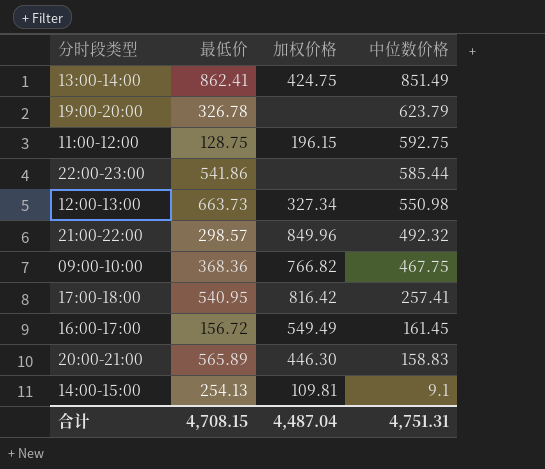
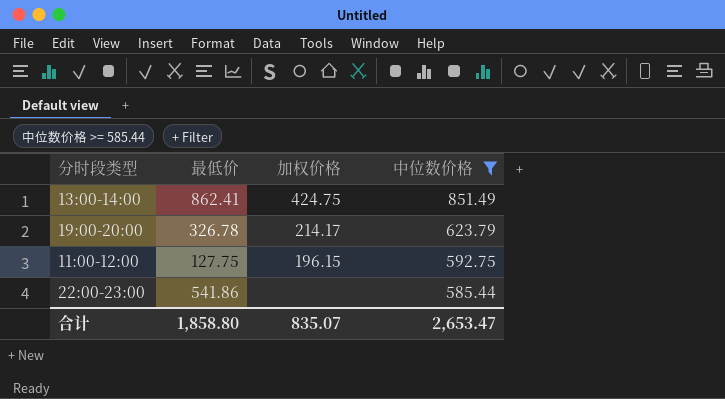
filter: none -> 中位数价格 >= 585.44
19:00-20:00 | 加权价格: none -> 214.17
11:00-12:00 | 最低价: 128.75 -> 127.75
合计 | 最低价: 4,708.15 -> 1,858.80
合计 | 加权价格: 4,487.04 -> 835.07
合计 | 中位数价格: 4,751.31 -> 2,653.47

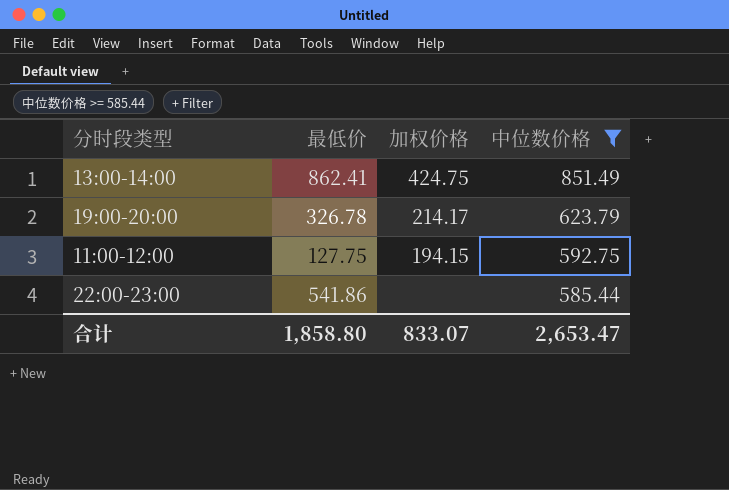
11:00-12:00 | 加权价格: 196.15 -> 194.15
合计 | 加权价格: 835.07 -> 833.07

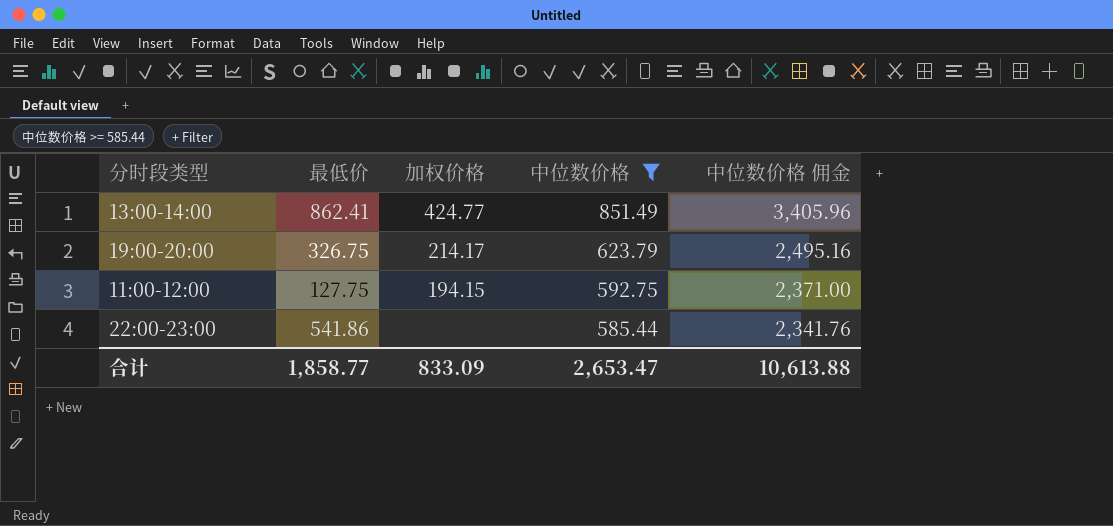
column 中位数价格 佣金 | formula: none -> [中位数价格] * 4
13:00-14:00 | 加权价格: 424.75 -> 424.77
19:00-20:00 | 最低价: 326.78 -> 326.75
合计 | 最低价: 1,858.80 -> 1,858.77
合计 | 加权价格: 833.07 -> 833.09

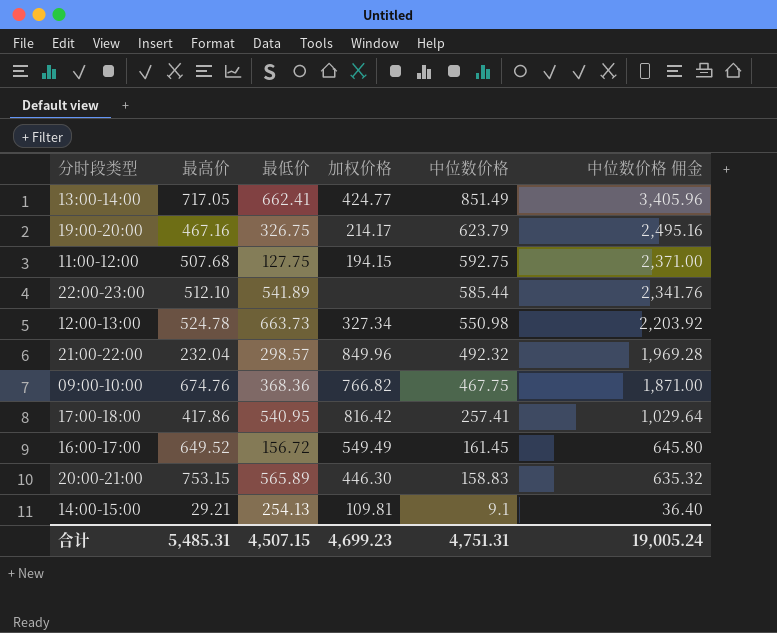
filter: 中位数价格 >= 585.44 -> none
column 最高价 | position: none -> 2
13:00-14:00 | 最低价: 862.41 -> 662.41
22:00-23:00 | 最低价: 541.86 -> 541.89
合计 | 最低价: 1,858.77 -> 4,507.15
合计 | 加权价格: 833.09 -> 4,699.23
合计 | 中位数价格: 2,653.47 -> 4,751.31
合计 | 中位数价格 佣金: 10,613.88 -> 19,005.24

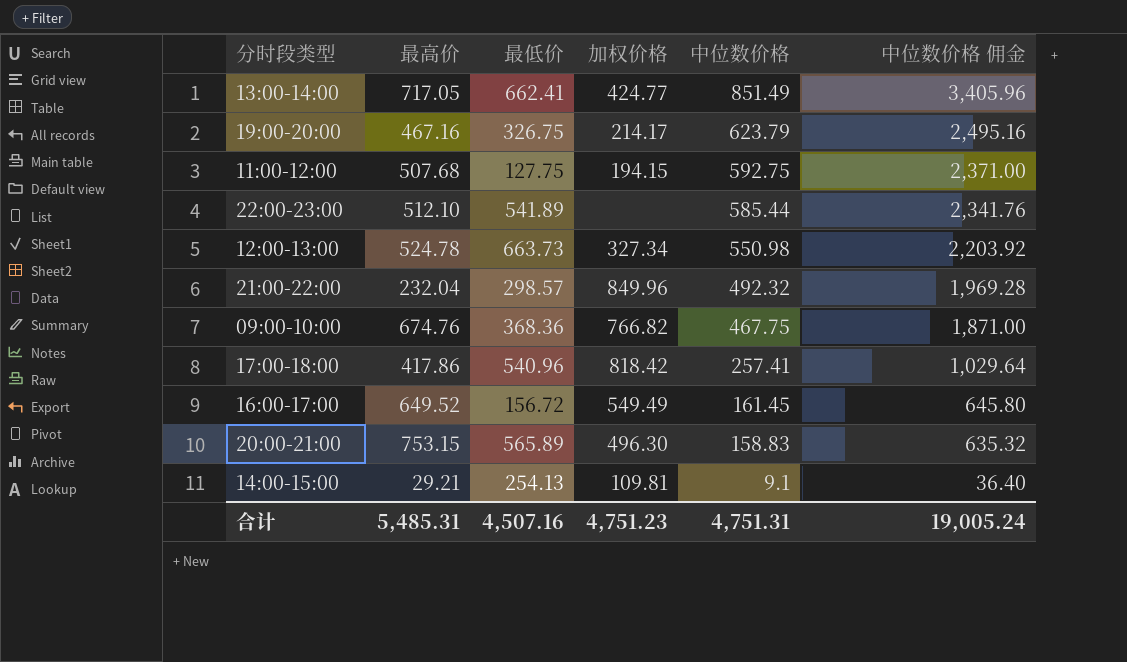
17:00-18:00 | 最低价: 540.95 -> 540.96
17:00-18:00 | 加权价格: 816.42 -> 818.42
20:00-21:00 | 加权价格: 446.30 -> 496.30
合计 | 最低价: 4,507.15 -> 4,507.16
合计 | 加权价格: 4,699.23 -> 4,751.23

